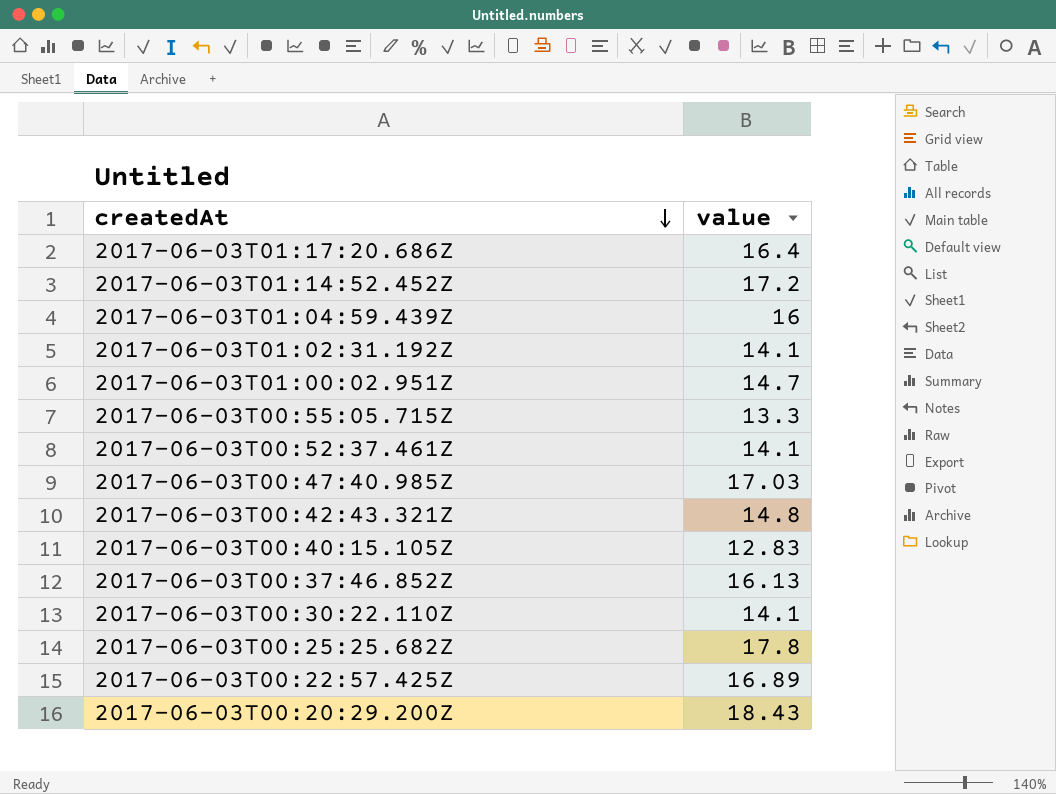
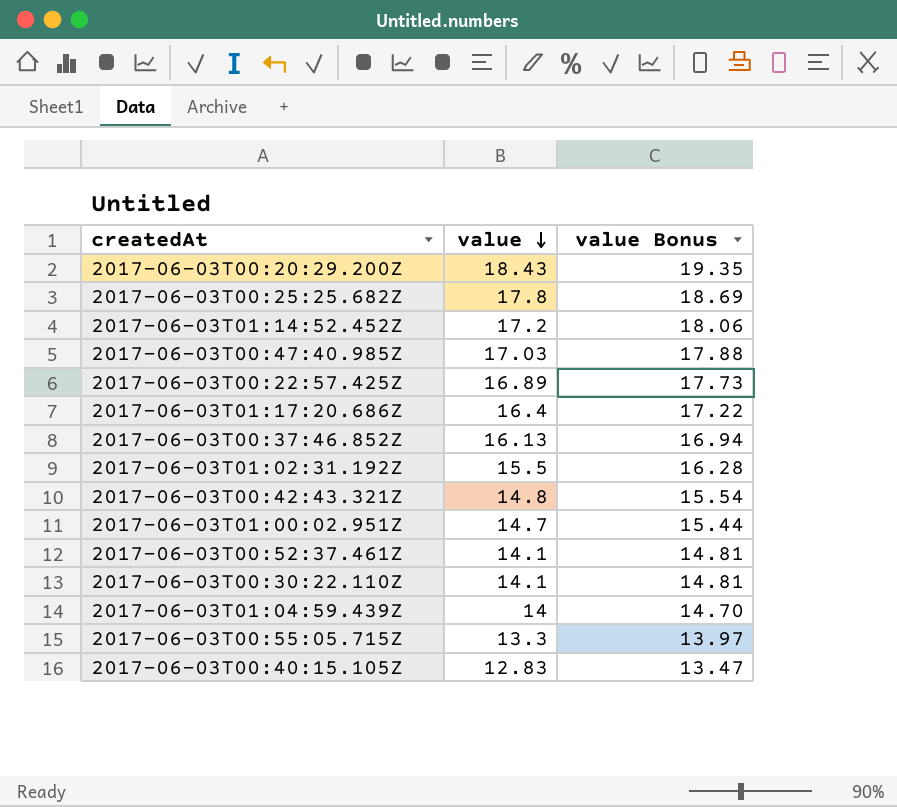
row order: createdAt descending -> value descending
column value Bonus | formula: none -> [value] * 1.05
2017-06-03T01:02:31.192Z | value: 14.1 -> 15.5
2017-06-03T01:04:59.439Z | value: 16 -> 14

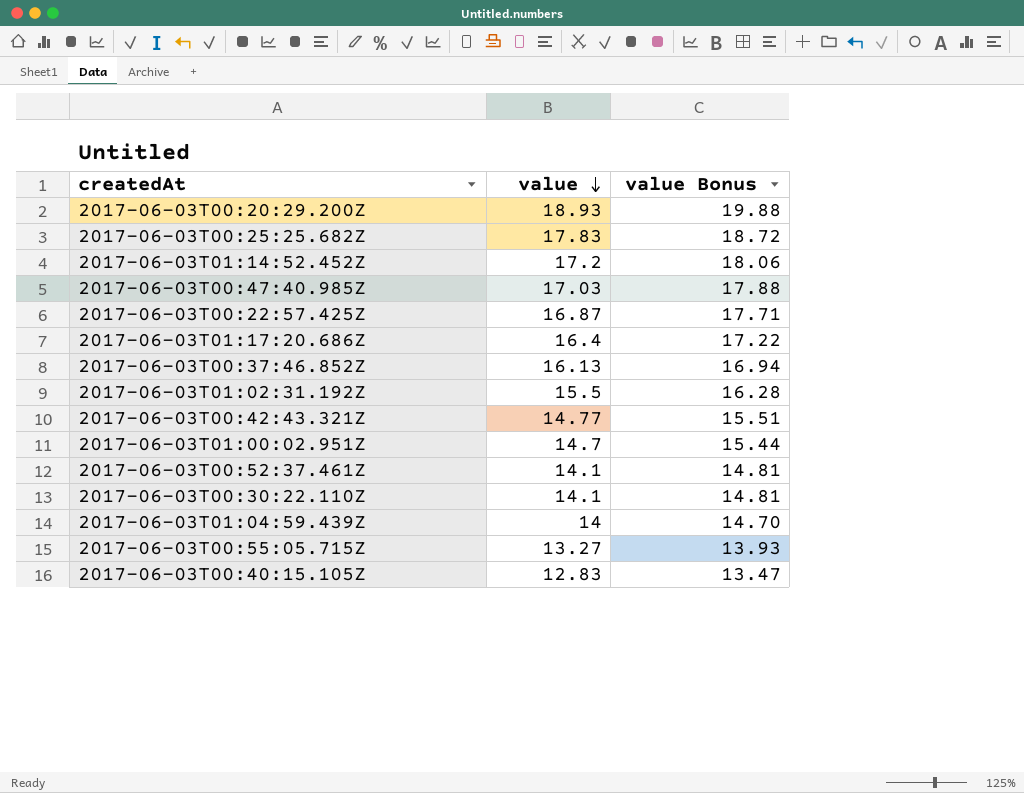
2017-06-03T00:20:29.200Z | value: 18.43 -> 18.93
2017-06-03T00:20:29.200Z | value Bonus: 19.35 -> 19.88
2017-06-03T00:25:25.682Z | value: 17.8 -> 17.83
2017-06-03T00:25:25.682Z | value Bonus: 18.69 -> 18.72
2017-06-03T00:22:57.425Z | value: 16.89 -> 16.87
2017-06-03T00:22:57.425Z | value Bonus: 17.73 -> 17.71
2017-06-03T00:42:43.321Z | value: 14.8 -> 14.77
2017-06-03T00:42:43.321Z | value Bonus: 15.54 -> 15.51
2017-06-03T00:55:05.715Z | value: 13.3 -> 13.27
2017-06-03T00:55:05.715Z | value Bonus: 13.97 -> 13.93

